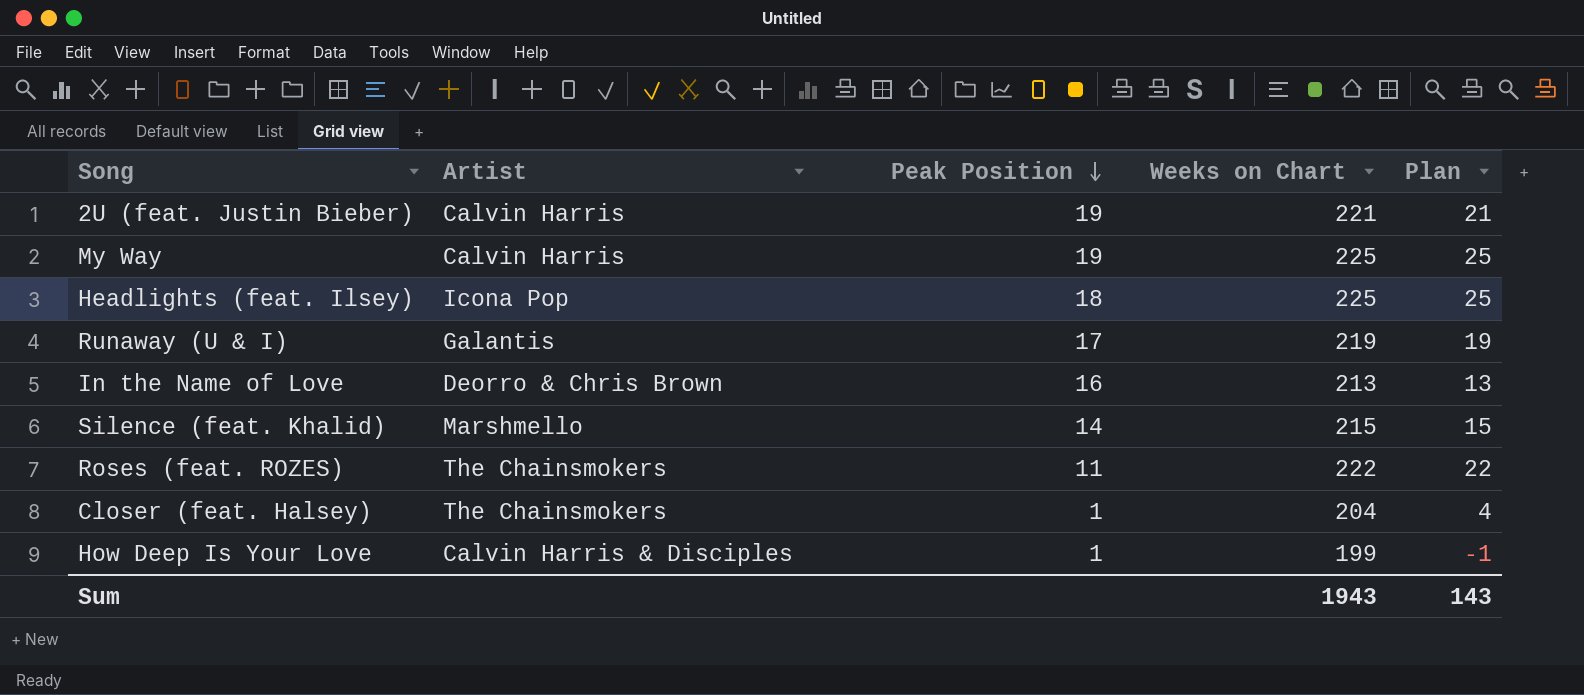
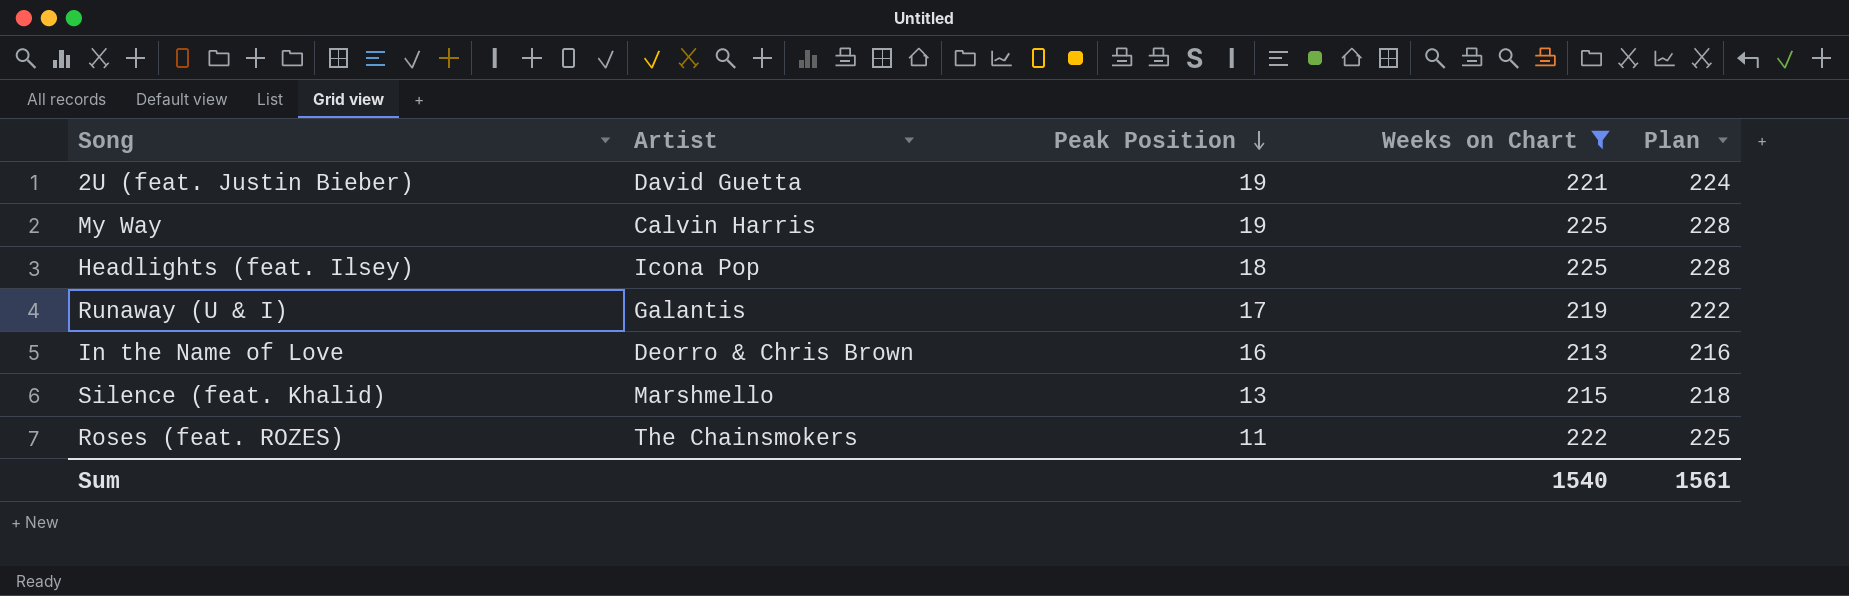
filter: none -> Weeks on Chart >= 213
column Plan | formula: [Weeks on Chart] - 200 -> [Weeks on Chart] + 3
2U (feat. Justin Bieber) | Artist: Calvin Harris -> David Guetta
Silence (feat. Khalid) | Peak Position: 14 -> 13
Sum | Weeks on Chart: 1943 -> 1540
Sum | Plan: 143 -> 1561

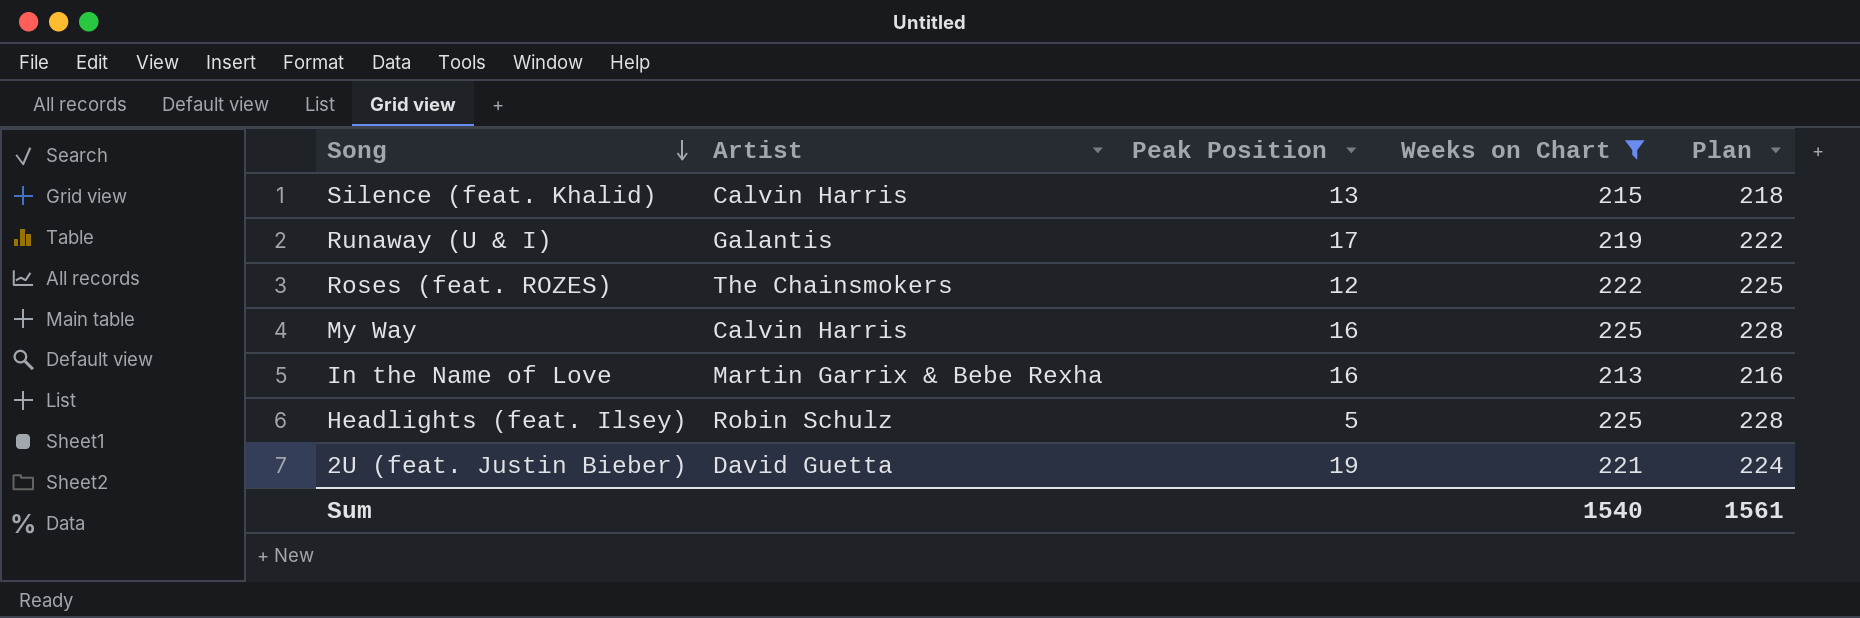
row order: Peak Position descending -> Song descending
Silence (feat. Khalid) | Artist: Marshmello -> Calvin Harris
Roses (feat. ROZES) | Peak Position: 11 -> 12
My Way | Peak Position: 19 -> 16
In the Name of Love | Artist: Deorro & Chris Brown -> Martin Garrix & Bebe Rexha
Headlights (feat. Ilsey) | Artist: Icona Pop -> Robin Schulz
Headlights (feat. Ilsey) | Peak Position: 18 -> 5

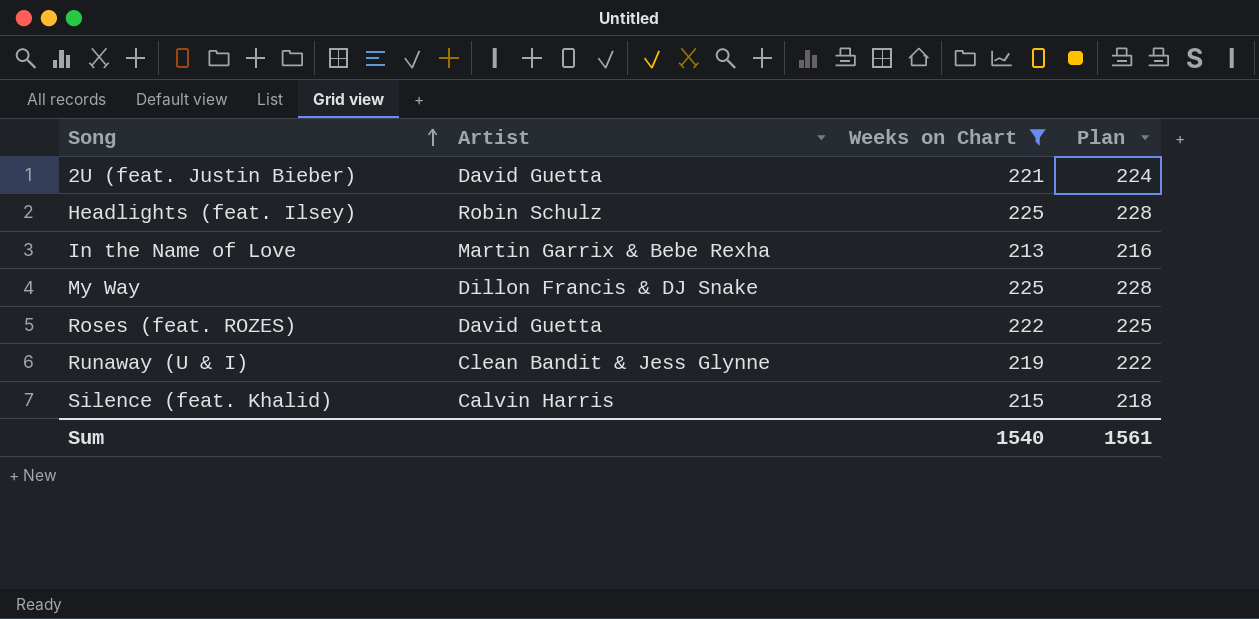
row order: Song descending -> Song ascending
column Peak Position | position: 3 -> none
My Way | Artist: Calvin Harris -> Dillon Francis & DJ Snake
Roses (feat. ROZES) | Artist: The Chainsmokers -> David Guetta
Runaway (U & I) | Artist: Galantis -> Clean Bandit & Jess Glynne

